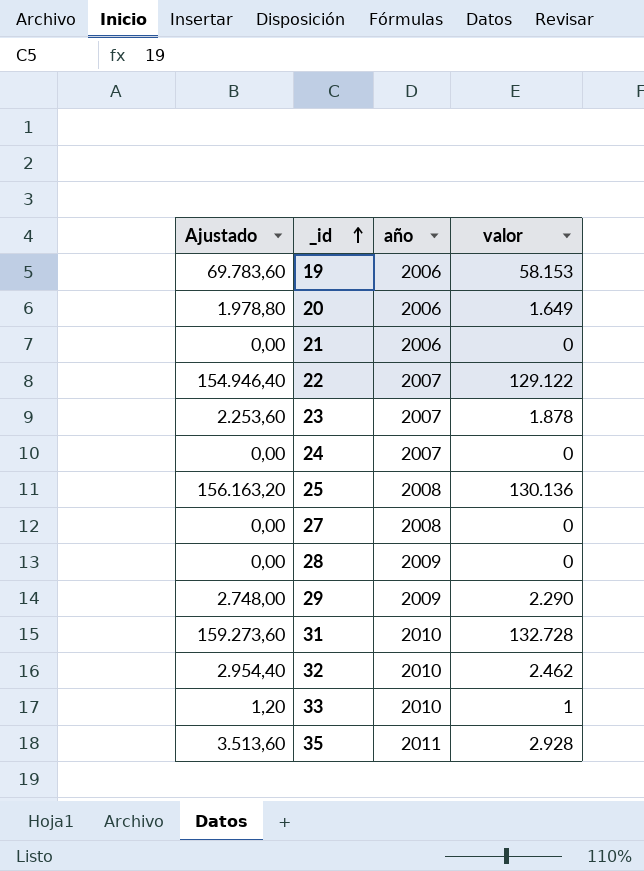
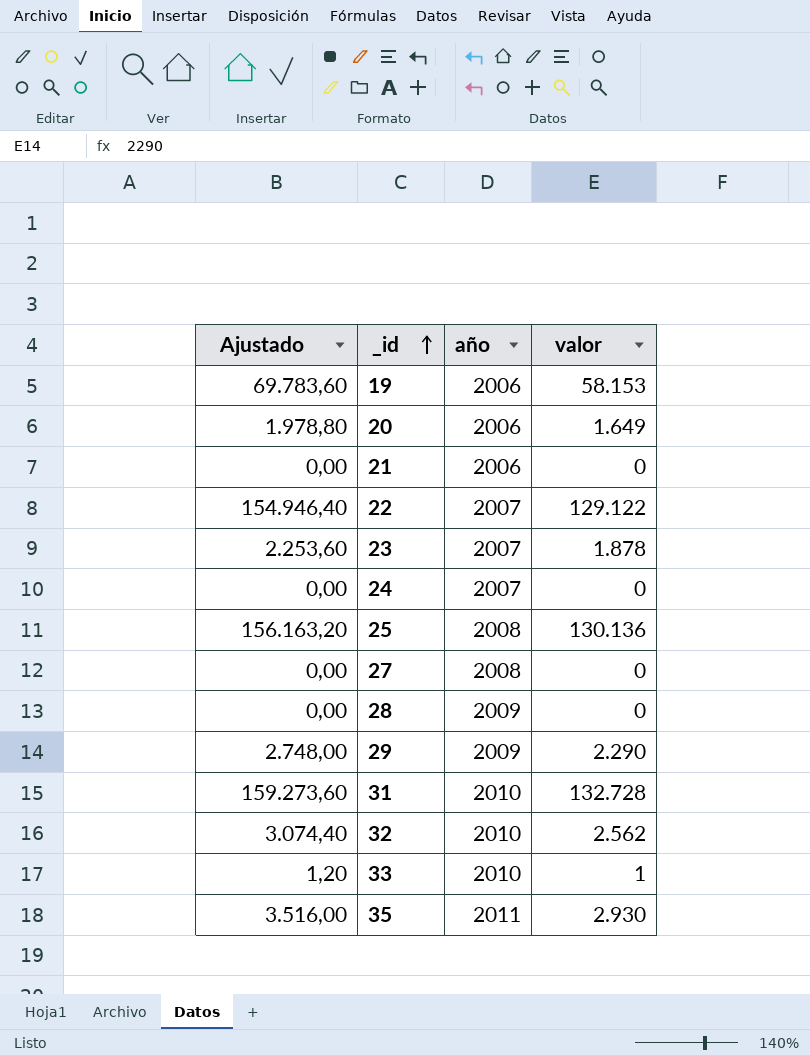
32 | Ajustado: 2.954,40 -> 3.074,40
32 | valor: 2.462 -> 2.562
35 | Ajustado: 3.513,60 -> 3.516,00
35 | valor: 2.928 -> 2.930

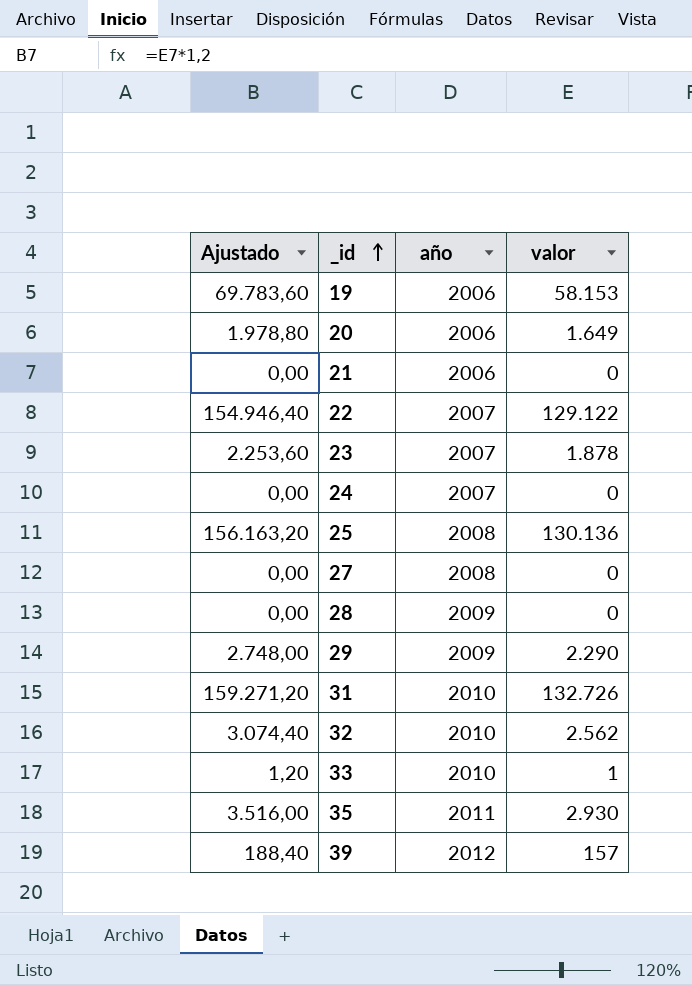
31 | Ajustado: 159.273,60 -> 159.271,20
31 | valor: 132.728 -> 132.726
row 39: none -> 188,40 | 2012 | 157

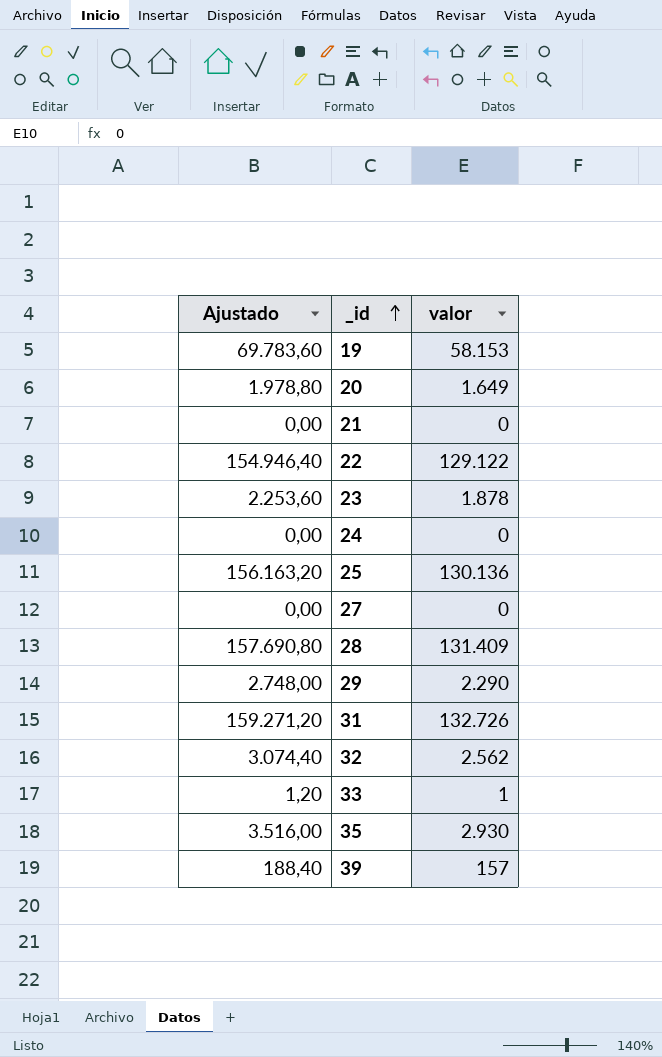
column año | position: 3 -> none
28 | Ajustado: 0,00 -> 157.690,80
28 | valor: 0 -> 131.409

